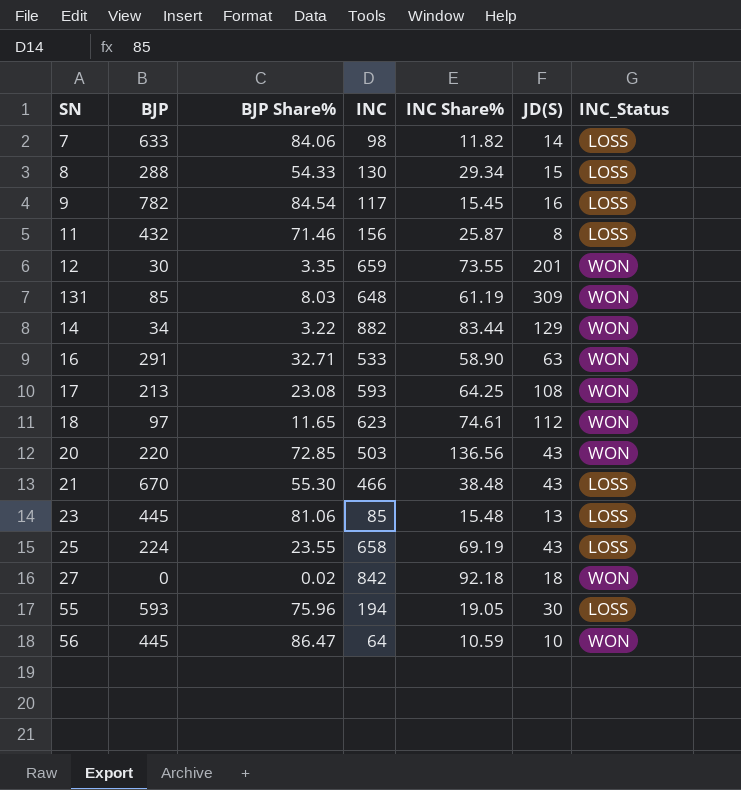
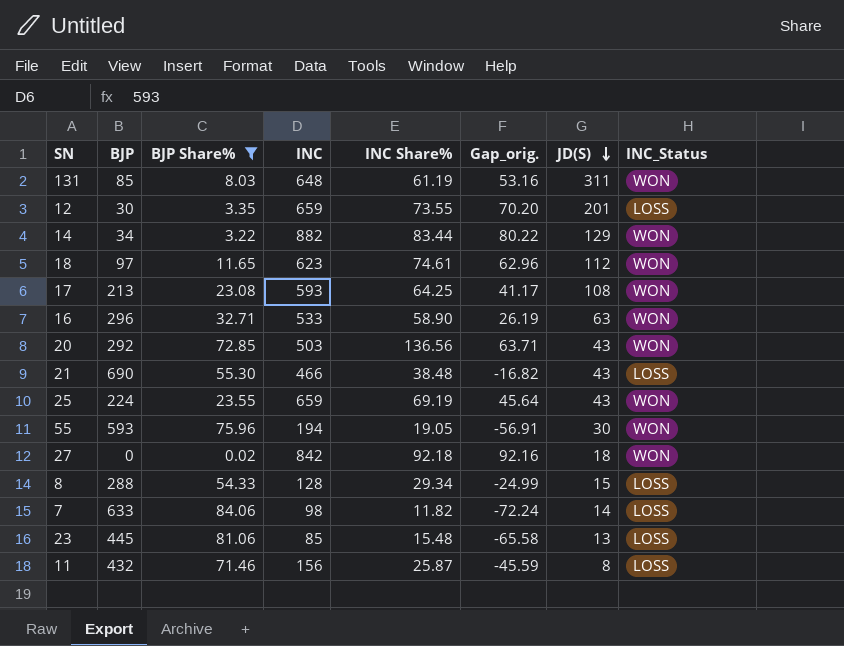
filter: none -> BJP Share% <= 84.06
row order: none -> JD(S) descending
column Gap_orig. | formula: none -> [INC Share%] - [BJP Share%]
131 | JD(S): 309 -> 311
12 | INC_Status: WON -> LOSS
16 | BJP: 291 -> 296
20 | BJP: 220 -> 292
21 | BJP: 670 -> 690
25 | INC: 658 -> 659
25 | INC_Status: LOSS -> WON
55 | INC_Status: LOSS -> WON
8 | INC: 130 -> 128

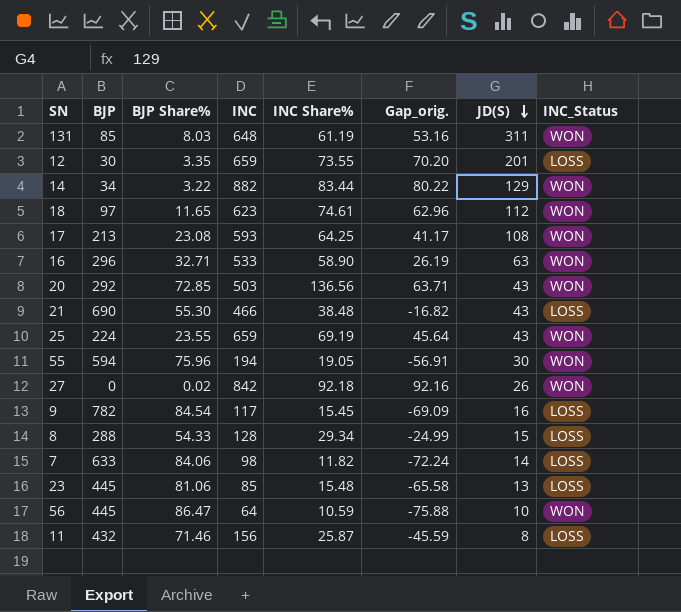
filter: BJP Share% <= 84.06 -> none
55 | BJP: 593 -> 594
27 | JD(S): 18 -> 26

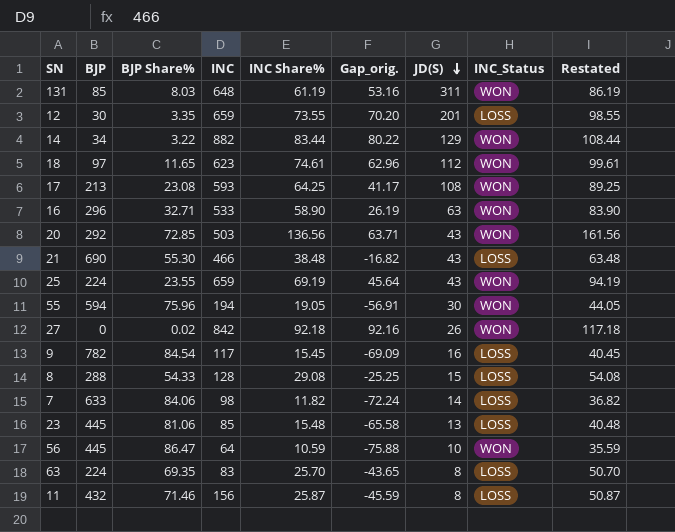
column Restated | formula: none -> [INC Share%] + 25
8 | INC Share%: 29.34 -> 29.08
8 | Gap_orig.: -24.99 -> -25.25
row 63: none -> 224 | 69.35 | 83 | 25.70 | -43.65 | 8 | LOSS | 50.70

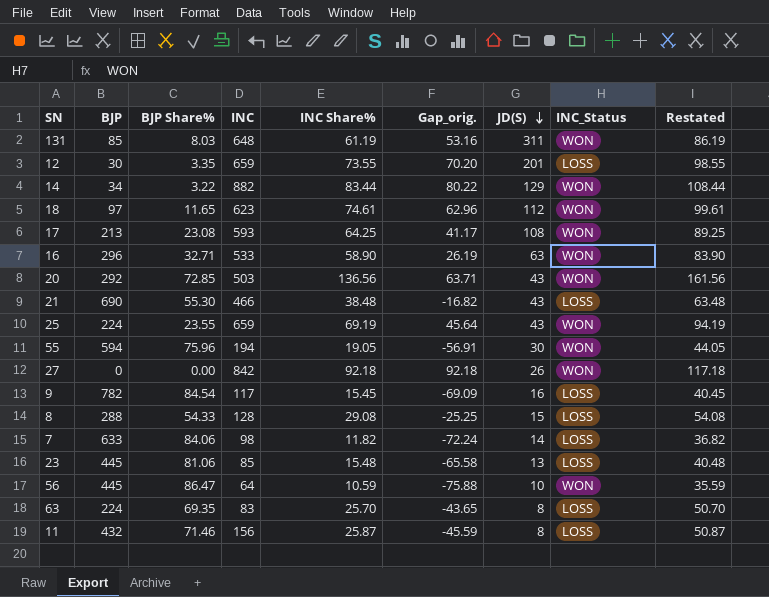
27 | BJP Share%: 0.02 -> 0.00
27 | Gap_orig.: 92.16 -> 92.18

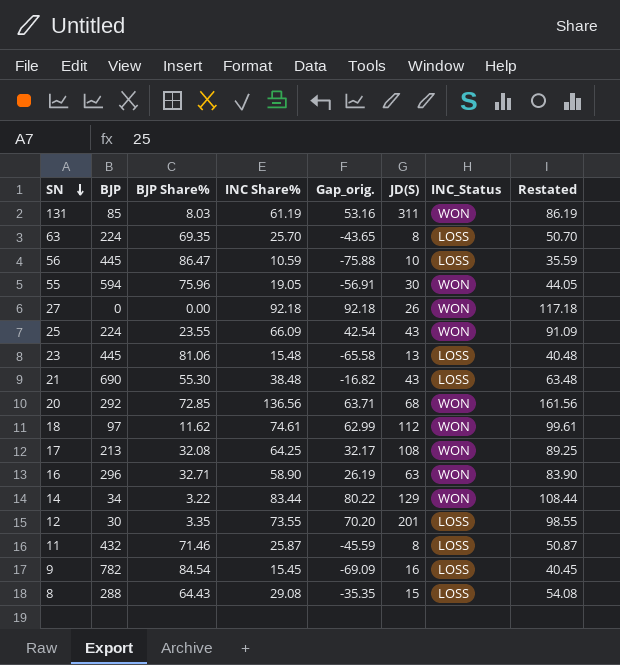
row order: JD(S) descending -> SN descending
column INC | position: 4 -> none
row 7: 633 | 84.06 | 98 | 11.82 | -72.24 | 14 | LOSS | 36.82 -> none
56 | INC_Status: WON -> LOSS
25 | INC Share%: 69.19 -> 66.09
25 | Gap_orig.: 45.64 -> 42.54
25 | Restated: 94.19 -> 91.09
20 | JD(S): 43 -> 68
18 | BJP Share%: 11.65 -> 11.62
18 | Gap_orig.: 62.96 -> 62.99
17 | BJP Share%: 23.08 -> 32.08
17 | Gap_orig.: 41.17 -> 32.17
8 | BJP Share%: 54.33 -> 64.43
8 | Gap_orig.: -25.25 -> -35.35

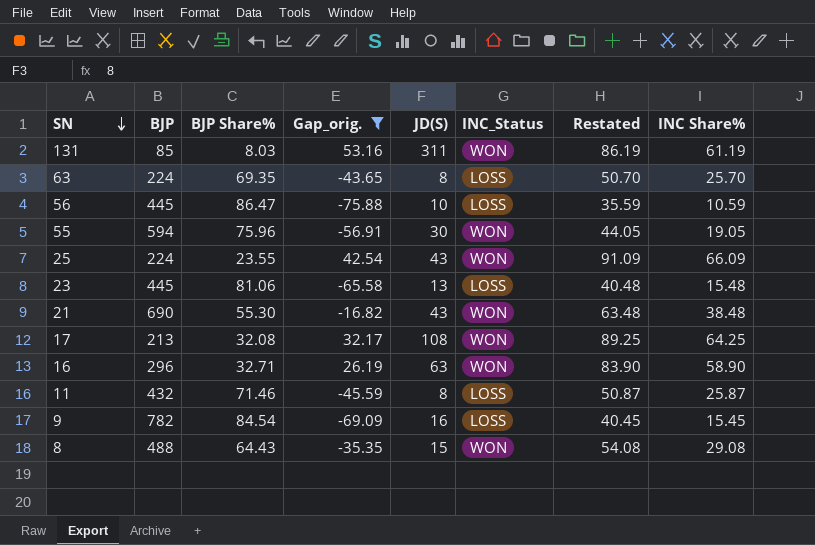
filter: none -> Gap_orig. <= 53.16
column INC Share% | position: 4 -> 8
21 | INC_Status: LOSS -> WON
8 | BJP: 288 -> 488
8 | INC_Status: LOSS -> WON

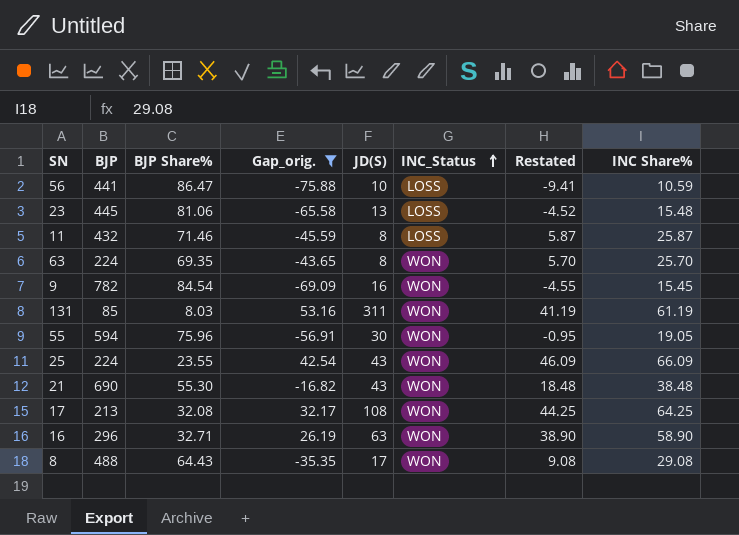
row order: SN descending -> INC_Status ascending
column Restated | formula: [INC Share%] + 25 -> [INC Share%] - 20
56 | BJP: 445 -> 441
63 | INC_Status: LOSS -> WON
9 | INC_Status: LOSS -> WON
8 | JD(S): 15 -> 17

